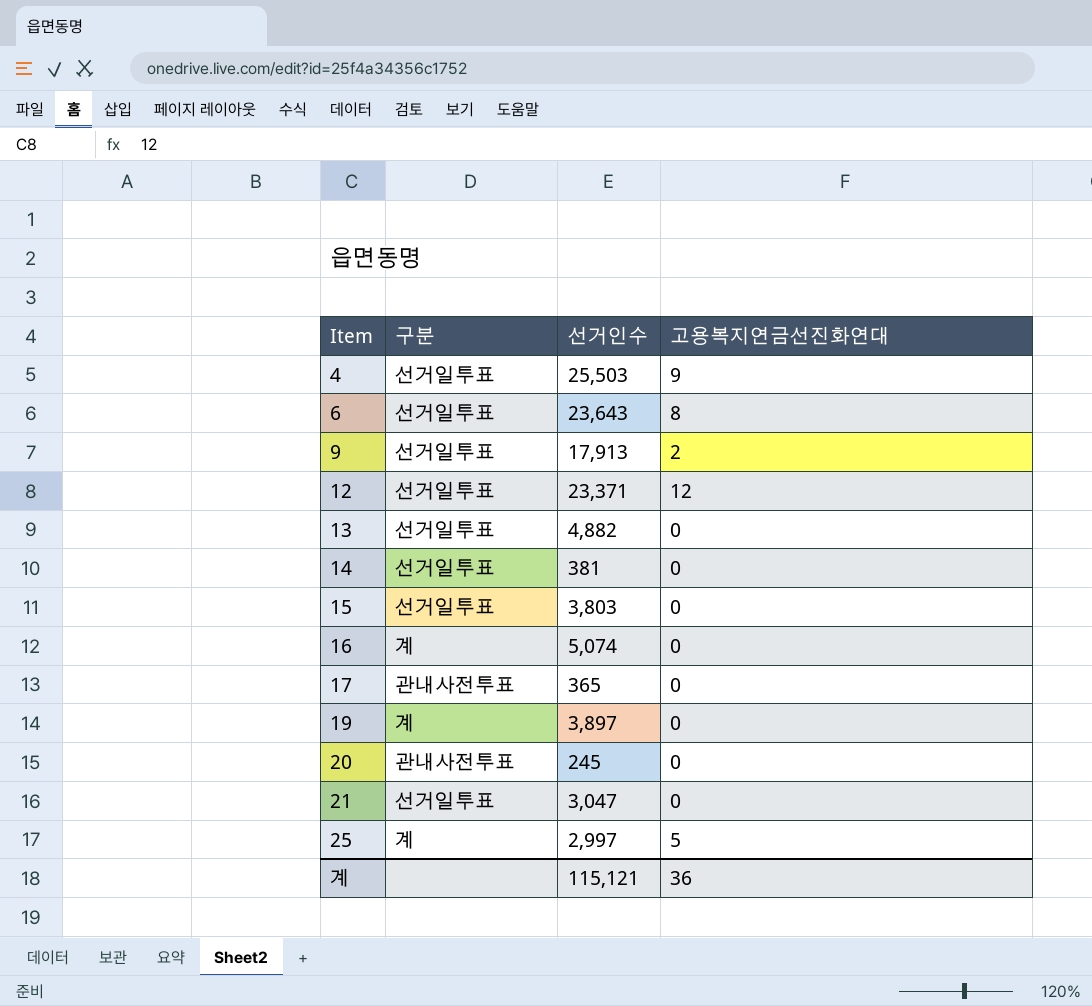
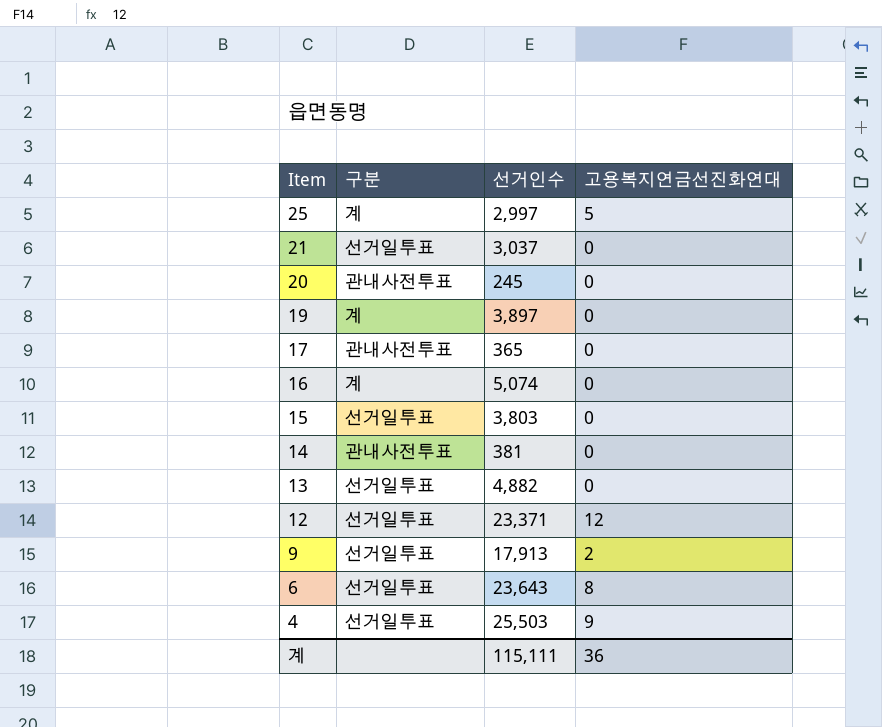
row order: Item ascending -> Item descending
21 | 선거인수: 3,047 -> 3,037
14 | 구분: 선거일투표 -> 관내사전투표
계 | 선거인수: 115,121 -> 115,111

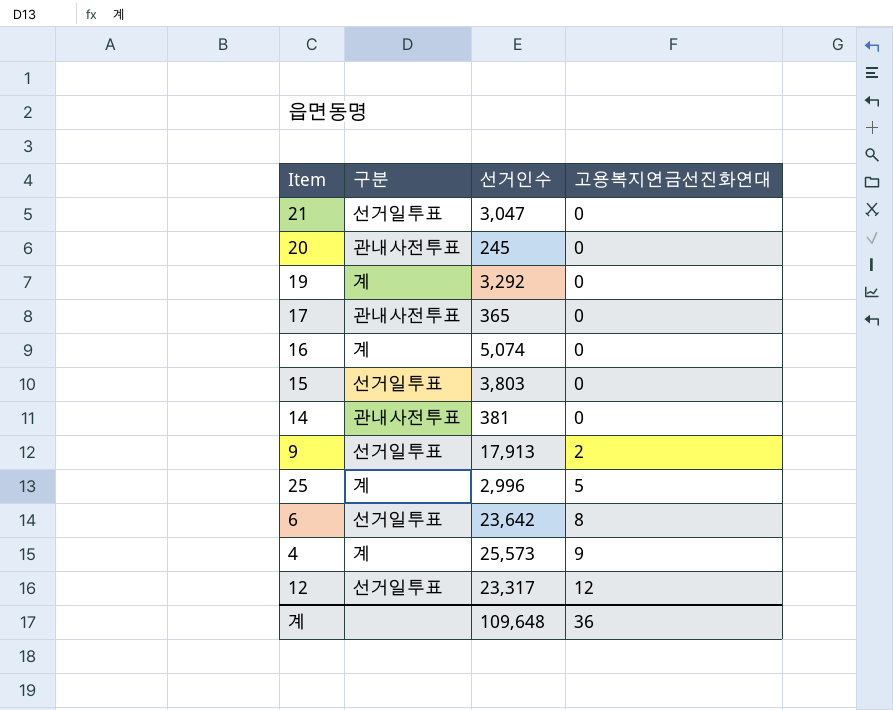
row order: Item descending -> 고용복지연금선진화연대 ascending
row 13: 선거일투표 | 4,882 | 0 -> none
21 | 선거인수: 3,037 -> 3,047
19 | 선거인수: 3,897 -> 3,292
25 | 선거인수: 2,997 -> 2,996
6 | 선거인수: 23,643 -> 23,642
4 | 구분: 선거일투표 -> 계
4 | 선거인수: 25,503 -> 25,573
12 | 선거인수: 23,371 -> 23,317
계 | 선거인수: 115,111 -> 109,648

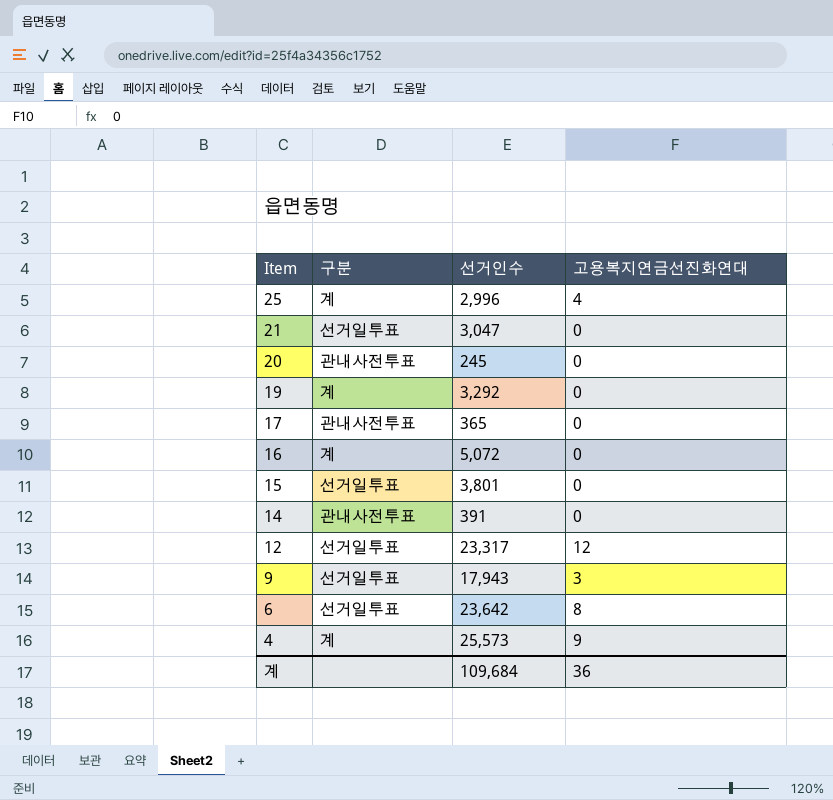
row order: 고용복지연금선진화연대 ascending -> Item descending
25 | 고용복지연금선진화연대: 5 -> 4
16 | 선거인수: 5,074 -> 5,072
15 | 선거인수: 3,803 -> 3,801
14 | 선거인수: 381 -> 391
9 | 선거인수: 17,913 -> 17,943
9 | 고용복지연금선진화연대: 2 -> 3
계 | 선거인수: 109,648 -> 109,684

